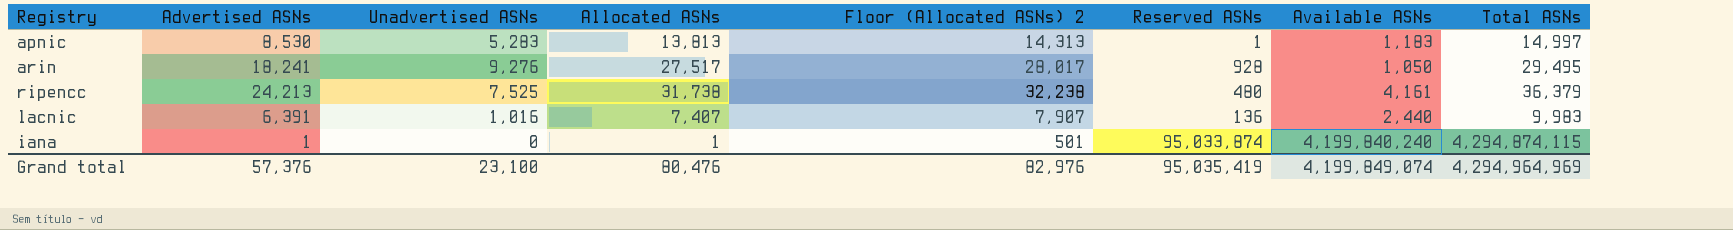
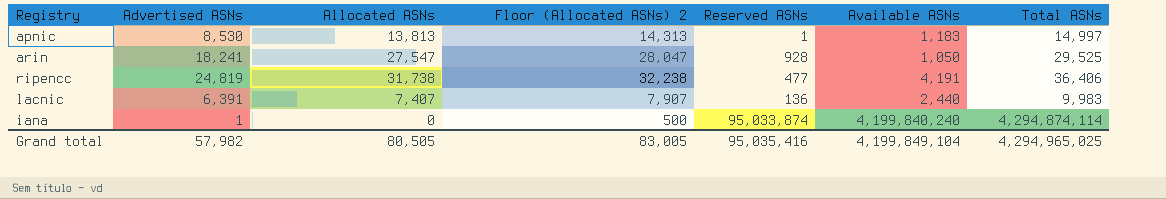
column Unadvertised ASNs | formula: [Allocated ASNs] - [Advertised ASNs] -> none
arin | Allocated ASNs: 27,517 -> 27,547
arin | Floor (Allocated ASNs) 2: 28,017 -> 28,047
arin | Total ASNs: 29,495 -> 29,525
ripencc | Advertised ASNs: 24,213 -> 24,819
ripencc | Reserved ASNs: 480 -> 477
ripencc | Available ASNs: 4,161 -> 4,191
ripencc | Total ASNs: 36,379 -> 36,406
iana | Allocated ASNs: 1 -> 0
iana | Floor (Allocated ASNs) 2: 501 -> 500
iana | Total ASNs: 4,294,874,115 -> 4,294,874,114
Grand total | Advertised ASNs: 57,376 -> 57,982
Grand total | Allocated ASNs: 80,476 -> 80,505
Grand total | Floor (Allocated ASNs) 2: 82,976 -> 83,005
Grand total | Reserved ASNs: 95,035,419 -> 95,035,416
Grand total | Available ASNs: 4,199,849,074 -> 4,199,849,104
Grand total | Total ASNs: 4,294,964,969 -> 4,294,965,025

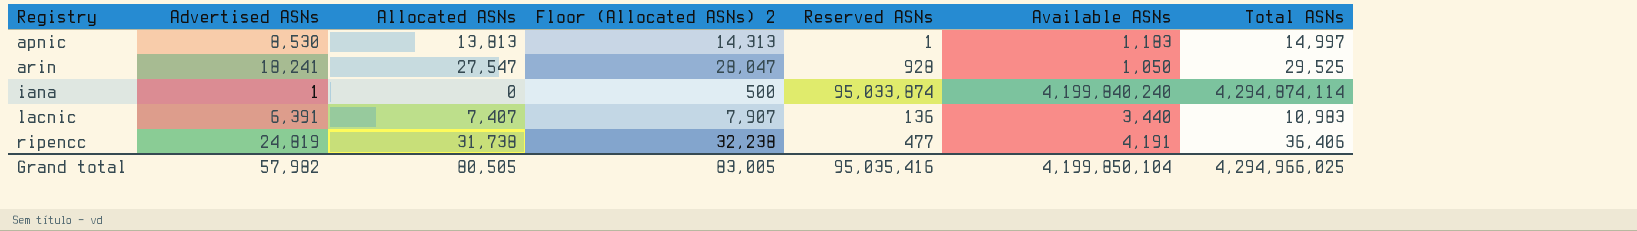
row order: none -> Registry ascending
lacnic | Available ASNs: 2,440 -> 3,440
lacnic | Total ASNs: 9,983 -> 10,983
Grand total | Available ASNs: 4,199,849,104 -> 4,199,850,104
Grand total | Total ASNs: 4,294,965,025 -> 4,294,966,025

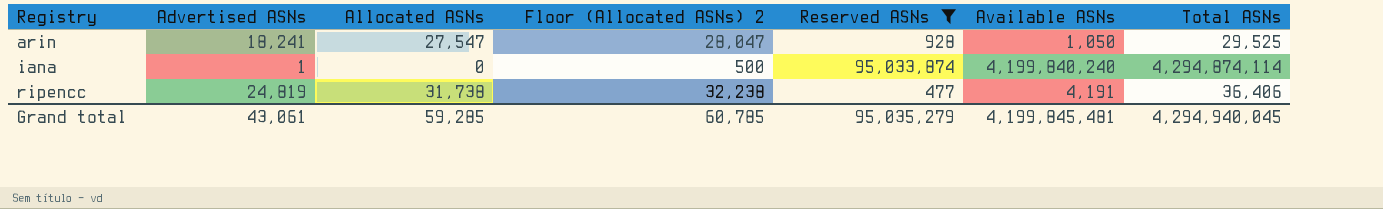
filter: none -> Reserved ASNs >= 477
Grand total | Advertised ASNs: 57,982 -> 43,061
Grand total | Allocated ASNs: 80,505 -> 59,285
Grand total | Floor (Allocated ASNs) 2: 83,005 -> 60,785
Grand total | Reserved ASNs: 95,035,416 -> 95,035,279
Grand total | Available ASNs: 4,199,850,104 -> 4,199,845,481
Grand total | Total ASNs: 4,294,966,025 -> 4,294,940,045

